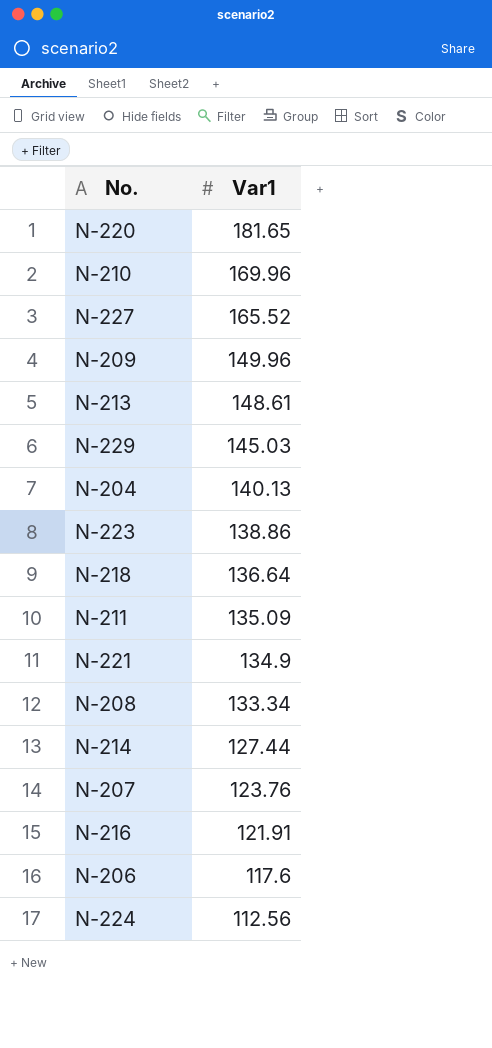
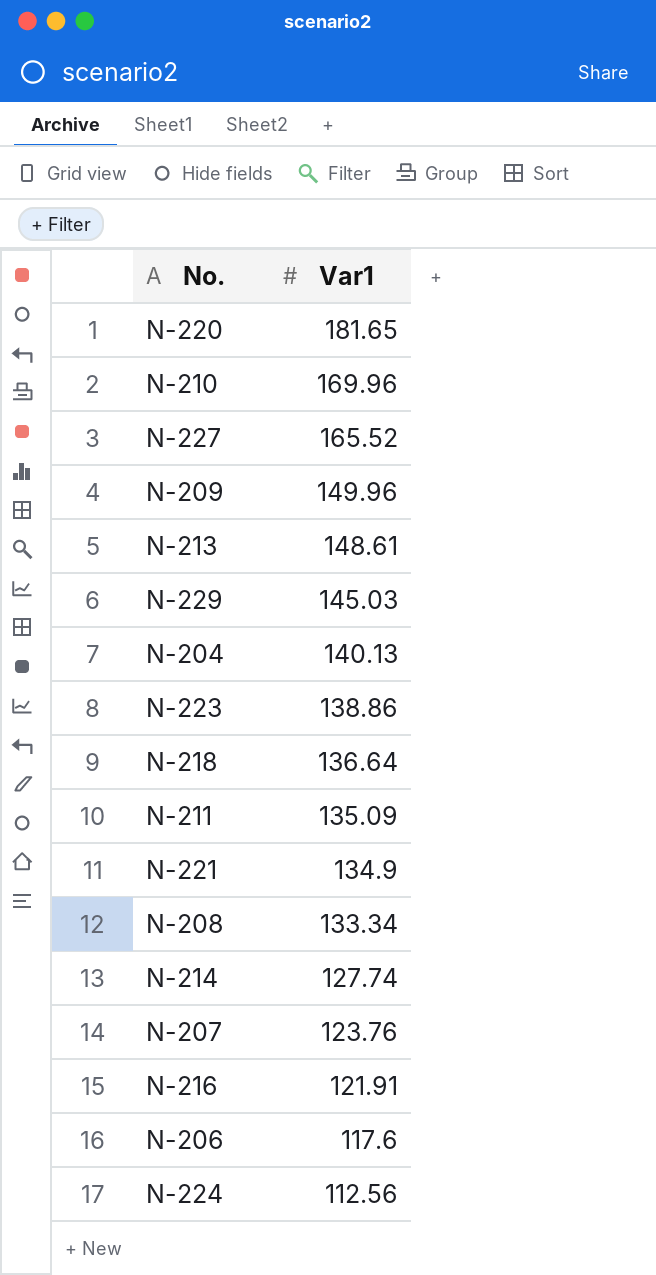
N-214 | Var1: 127.44 -> 127.74

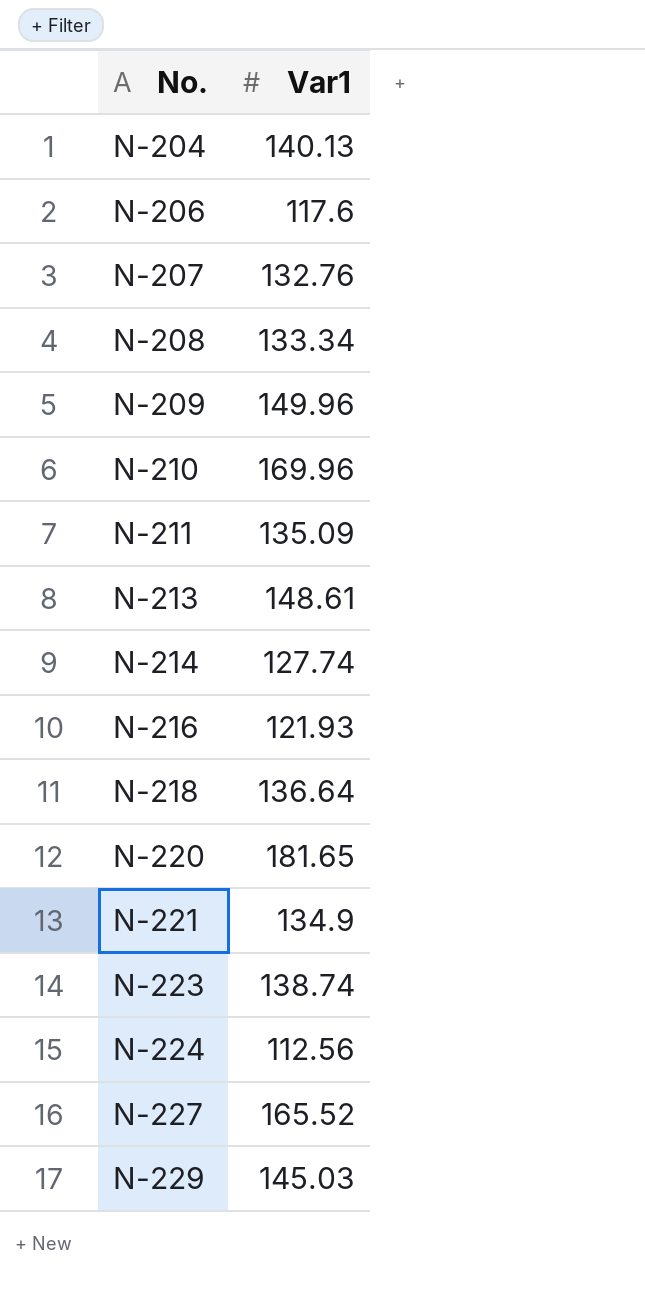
row order: Var1 descending -> No. ascending
N-207 | Var1: 123.76 -> 132.76
N-216 | Var1: 121.91 -> 121.93
N-223 | Var1: 138.86 -> 138.74

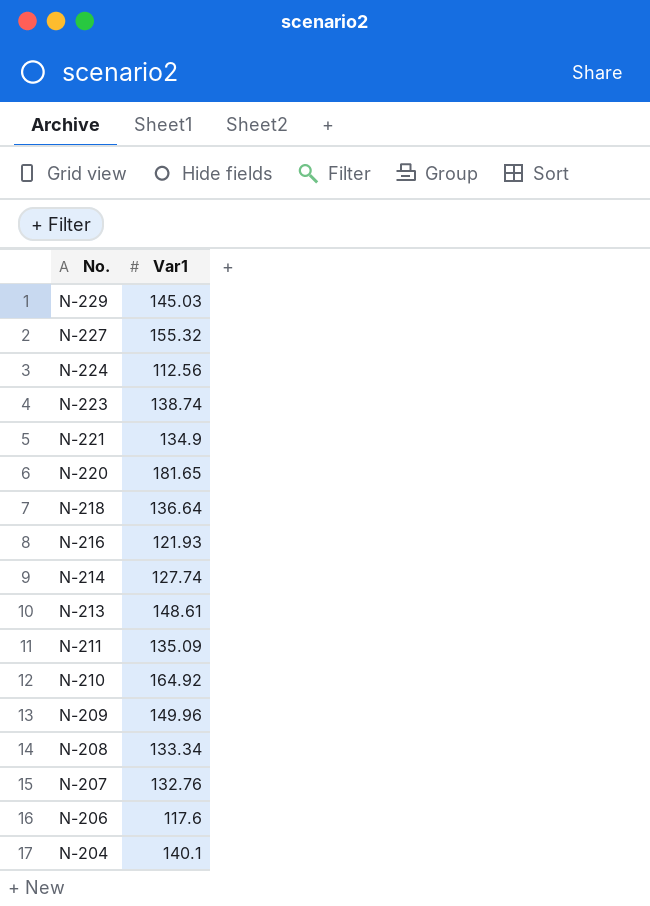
row order: No. ascending -> No. descending
N-227 | Var1: 165.52 -> 155.32
N-210 | Var1: 169.96 -> 164.92
N-204 | Var1: 140.13 -> 140.1

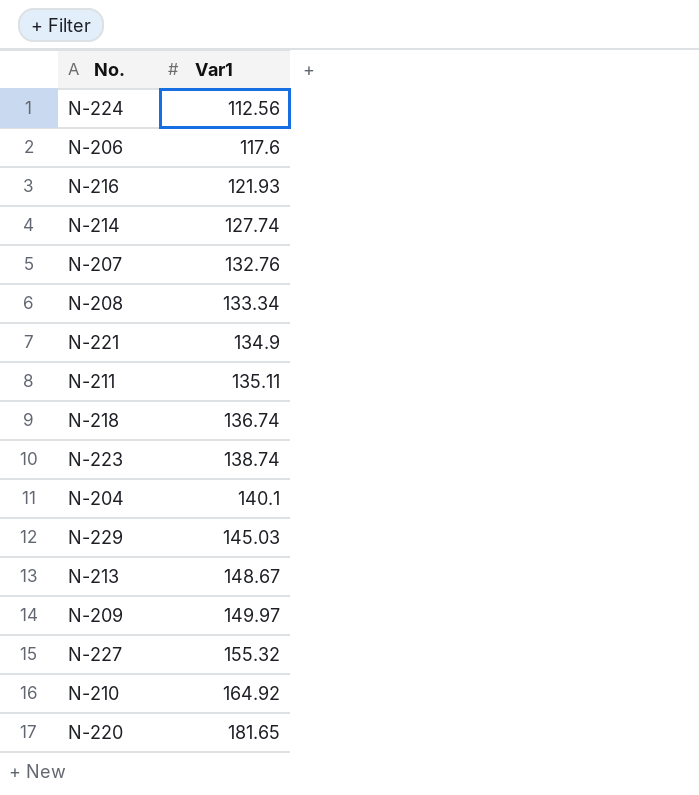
row order: No. descending -> Var1 ascending
N-211 | Var1: 135.09 -> 135.11
N-218 | Var1: 136.64 -> 136.74
N-213 | Var1: 148.61 -> 148.67
N-209 | Var1: 149.96 -> 149.97

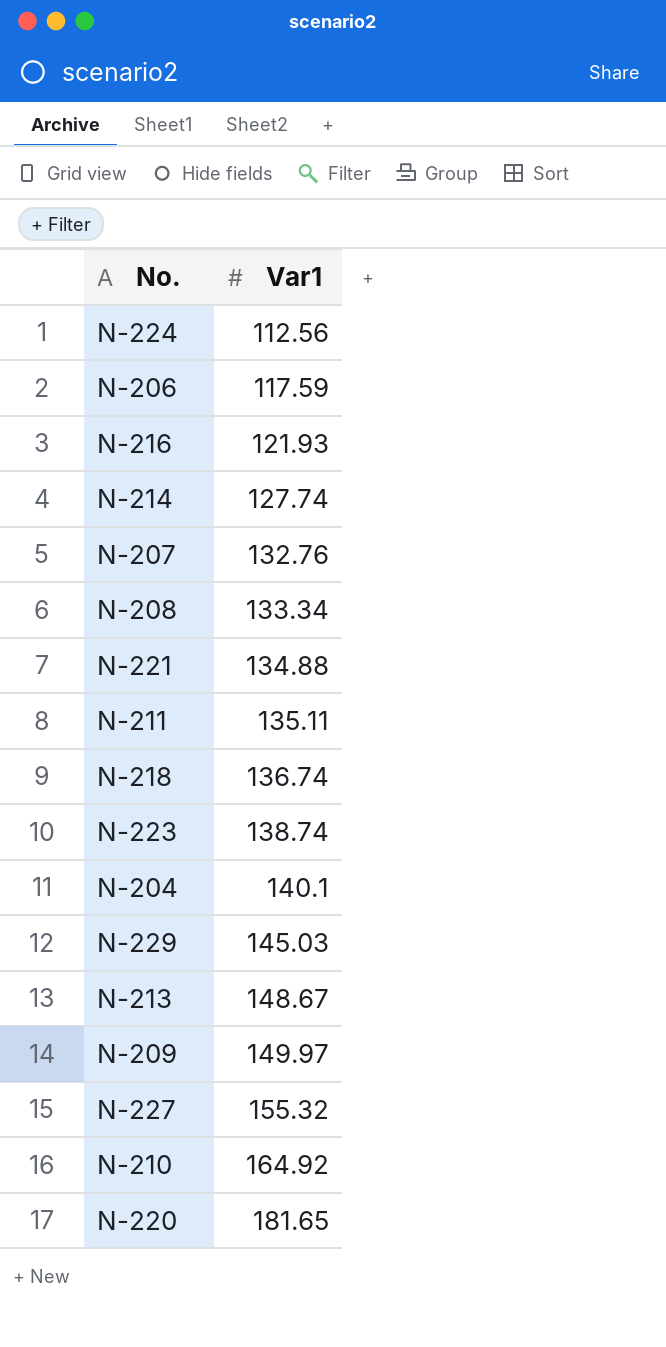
N-206 | Var1: 117.6 -> 117.59
N-221 | Var1: 134.9 -> 134.88

